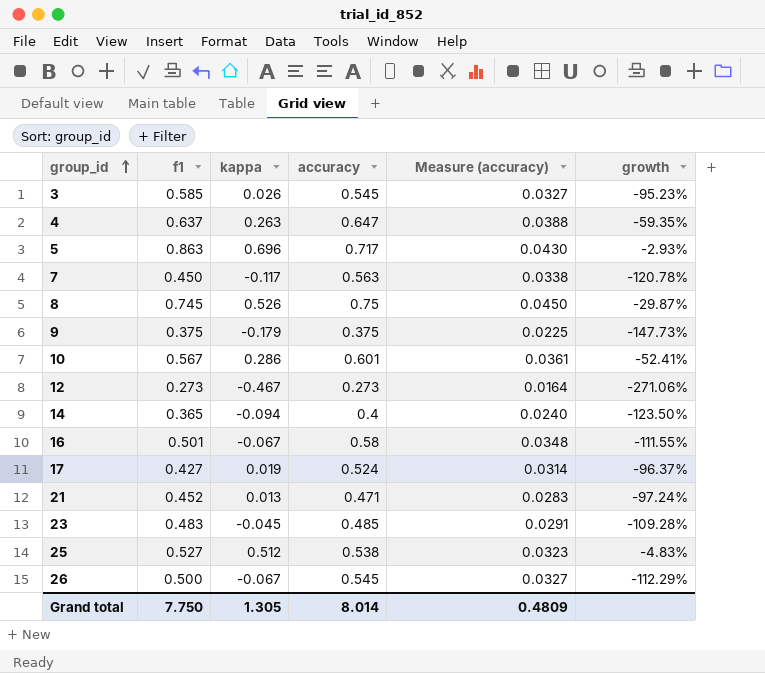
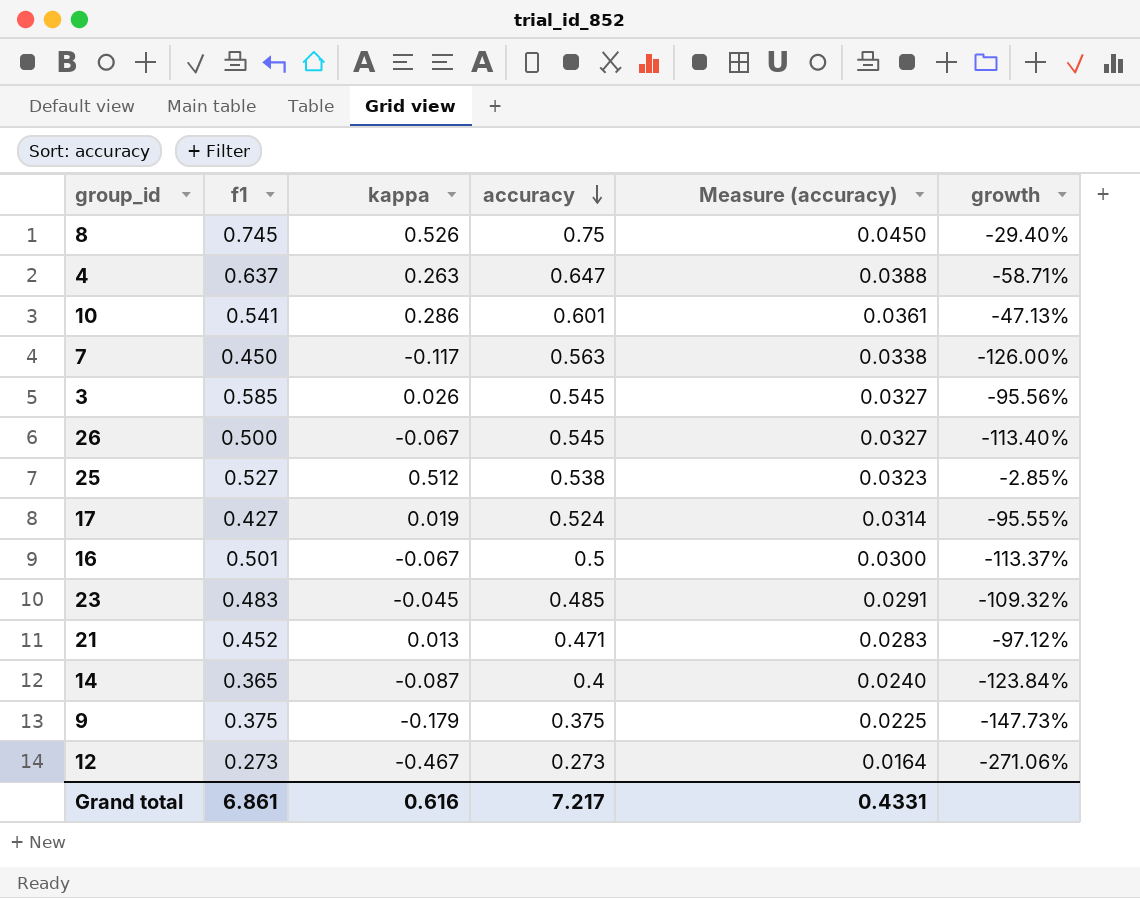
row order: group_id ascending -> accuracy descending
column growth | formula: ([kappa] - [accuracy]) / [accuracy] -> ([kappa] - [f1]) / [f1]
row 5: 0.863 | 0.696 | 0.717 | 0.0430 | -2.93% -> none
10 | f1: 0.567 -> 0.541
16 | accuracy: 0.58 -> 0.5
16 | Measure (accuracy): 0.0348 -> 0.0300
14 | kappa: -0.094 -> -0.087
Grand total | f1: 7.750 -> 6.861
Grand total | kappa: 1.305 -> 0.616
Grand total | accuracy: 8.014 -> 7.217
Grand total | Measure (accuracy): 0.4809 -> 0.4331

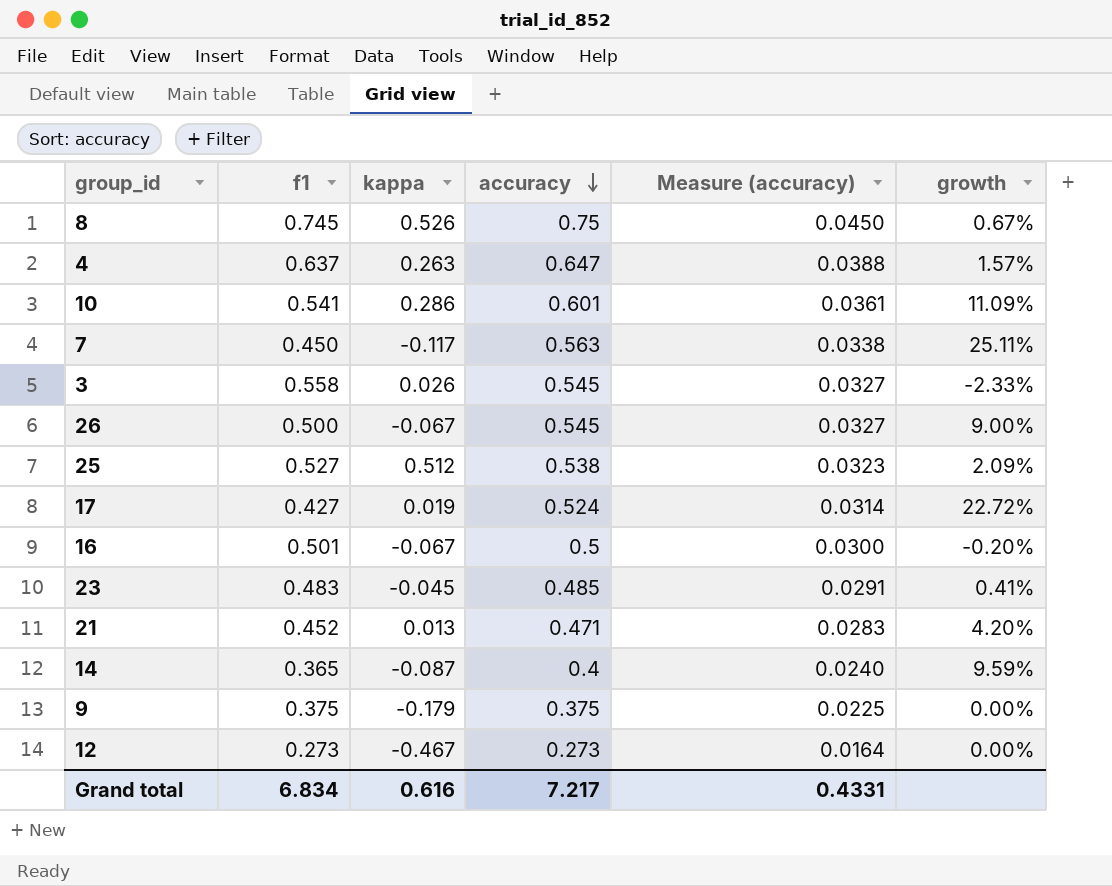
column growth | formula: ([kappa] - [f1]) / [f1] -> ([accuracy] - [f1]) / [f1]
3 | f1: 0.585 -> 0.558
Grand total | f1: 6.861 -> 6.834

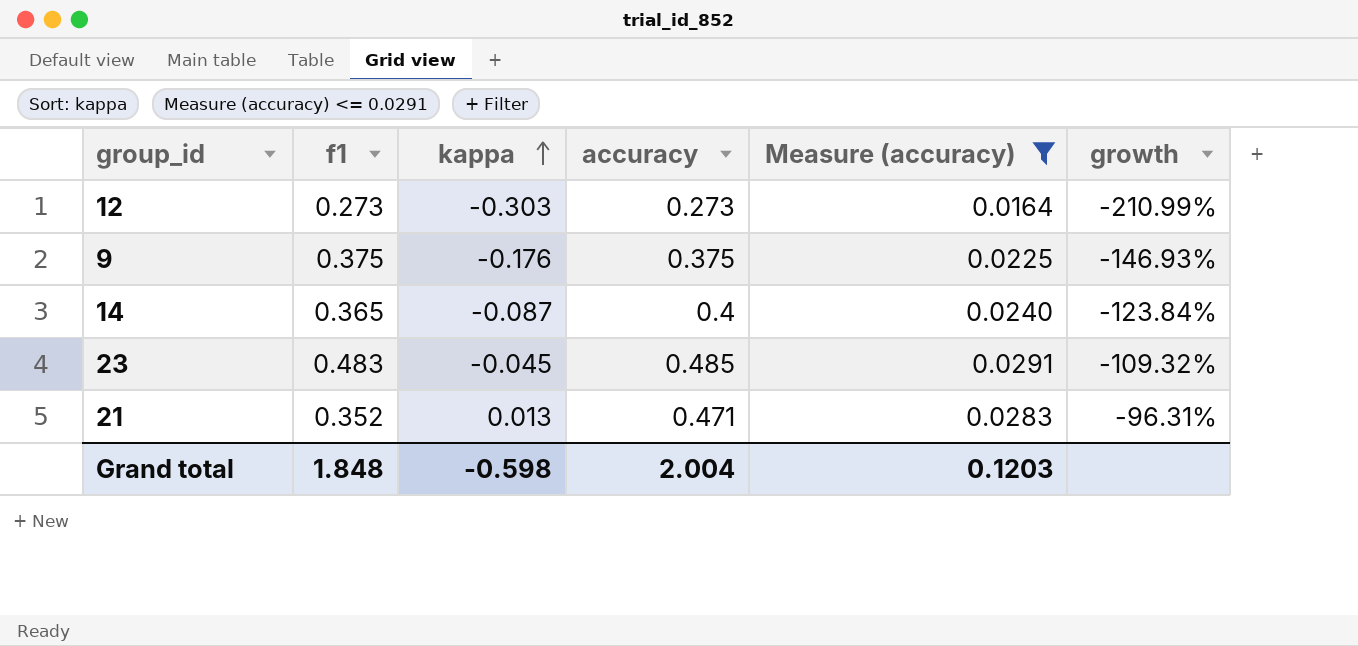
filter: none -> Measure (accuracy) <= 0.0291
row order: accuracy descending -> kappa ascending
column growth | formula: ([accuracy] - [f1]) / [f1] -> ([kappa] - [f1]) / [f1]
12 | kappa: -0.467 -> -0.303
9 | kappa: -0.179 -> -0.176
21 | f1: 0.452 -> 0.352
Grand total | f1: 6.834 -> 1.848
Grand total | kappa: 0.616 -> -0.598
Grand total | accuracy: 7.217 -> 2.004
Grand total | Measure (accuracy): 0.4331 -> 0.1203

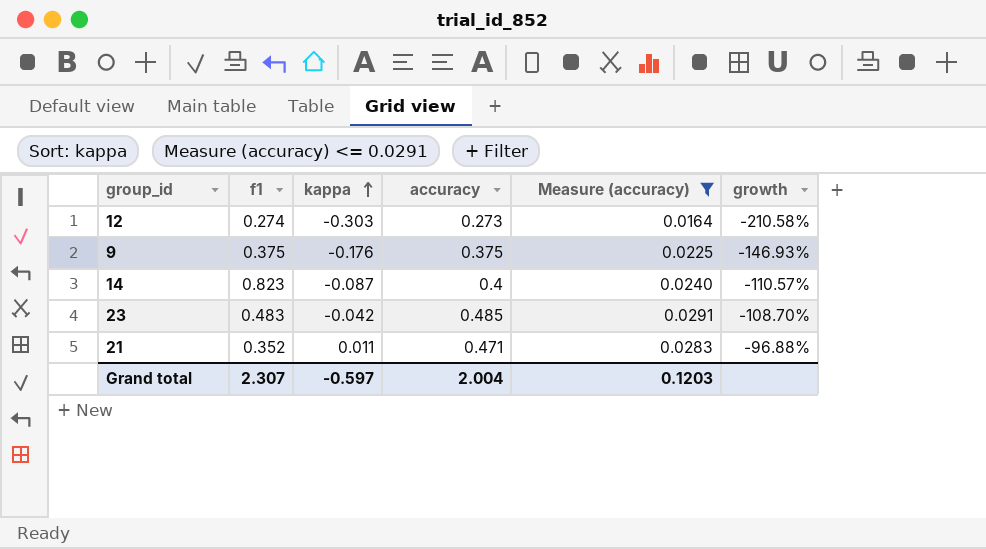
12 | f1: 0.273 -> 0.274
12 | growth: -210.99% -> -210.58%
14 | f1: 0.365 -> 0.823
14 | growth: -123.84% -> -110.57%
23 | kappa: -0.045 -> -0.042
23 | growth: -109.32% -> -108.70%
21 | kappa: 0.013 -> 0.011
21 | growth: -96.31% -> -96.88%
Grand total | f1: 1.848 -> 2.307
Grand total | kappa: -0.598 -> -0.597

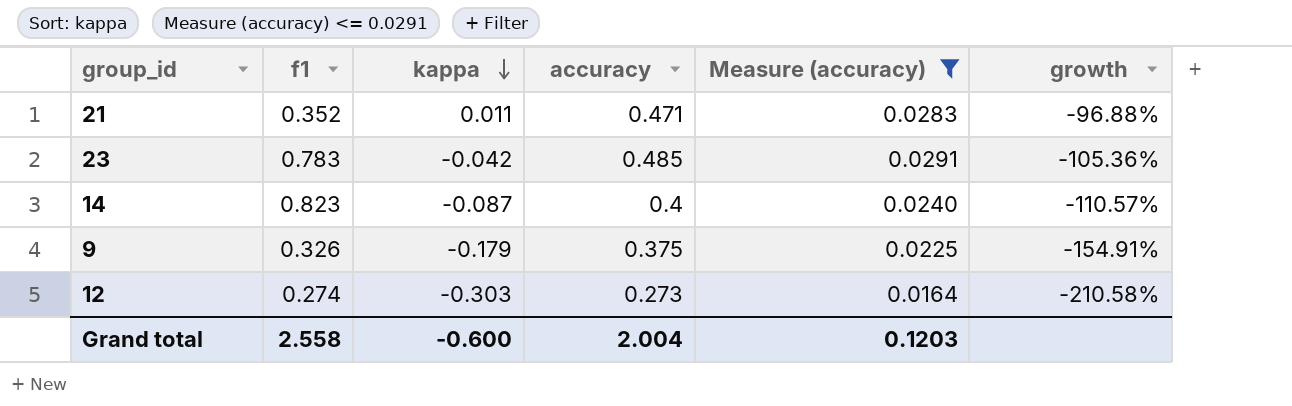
row order: kappa ascending -> kappa descending
23 | f1: 0.483 -> 0.783
23 | growth: -108.70% -> -105.36%
9 | f1: 0.375 -> 0.326
9 | kappa: -0.176 -> -0.179
9 | growth: -146.93% -> -154.91%
Grand total | f1: 2.307 -> 2.558
Grand total | kappa: -0.597 -> -0.600

